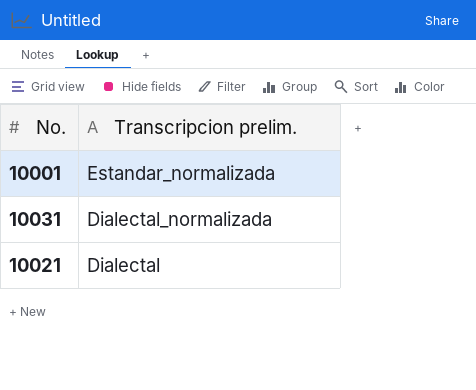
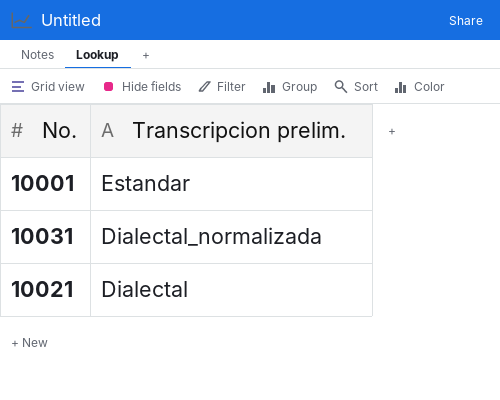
10001 | Transcripcion prelim.: Estandar_normalizada -> Estandar

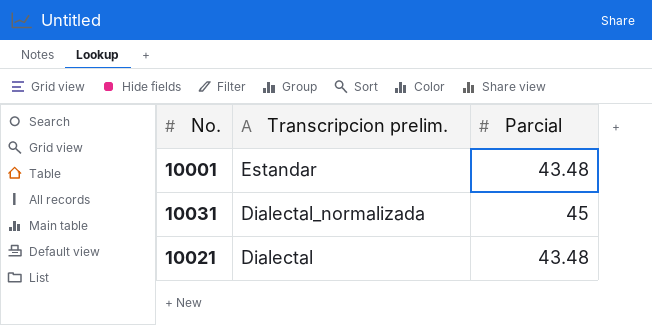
column Parcial | position: none -> 3

